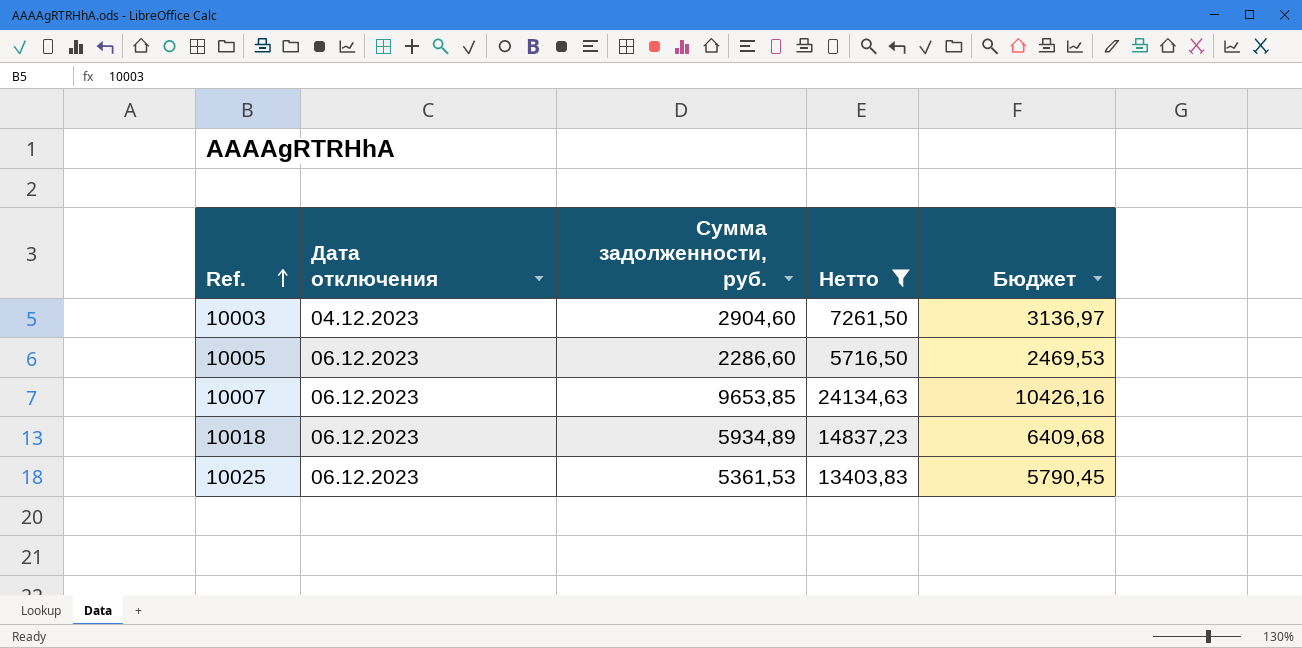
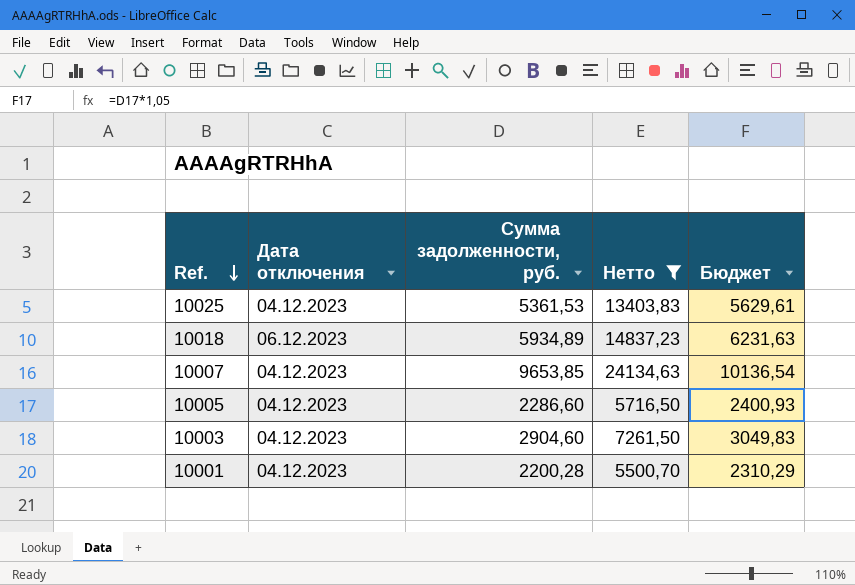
row order: Ref. ascending -> Ref. descending
column Бюджет | formula: [Сумма задолженности, руб.] * 1,08 -> [Сумма задолженности, руб.] * 1,05
10025 | Дата отключения: 06.12.2023 -> 04.12.2023
10007 | Дата отключения: 06.12.2023 -> 04.12.2023
10005 | Дата отключения: 06.12.2023 -> 04.12.2023
row 10001: none -> 04.12.2023 | 2200,28 | 5500,70 | 2310,29

